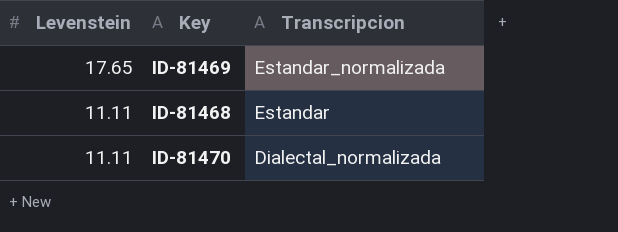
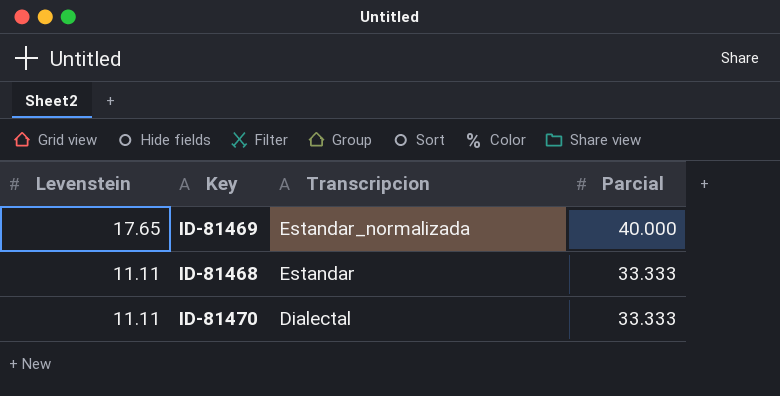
column Parcial | position: none -> 4
ID-81470 | Transcripcion: Dialectal_normalizada -> Dialectal

